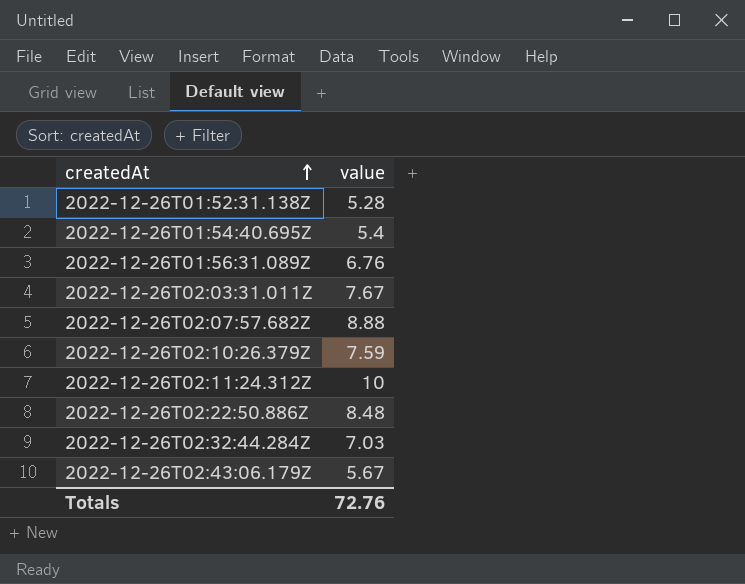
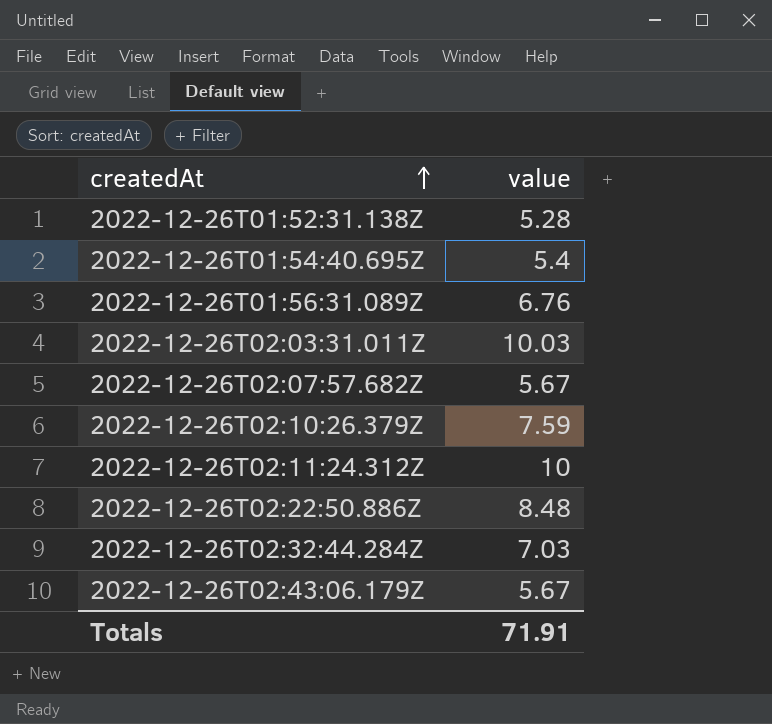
2022-12-26T02:03:31.011Z | value: 7.67 -> 10.03
2022-12-26T02:07:57.682Z | value: 8.88 -> 5.67
Totals | value: 72.76 -> 71.91

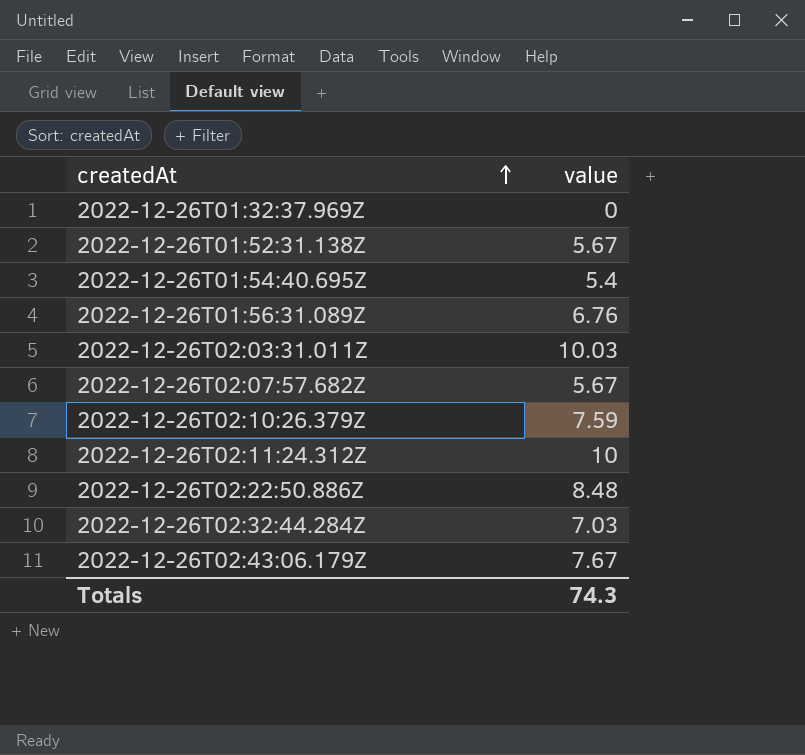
row 2022-12-26T01:32:37.969Z: none -> 0
2022-12-26T01:52:31.138Z | value: 5.28 -> 5.67
2022-12-26T02:43:06.179Z | value: 5.67 -> 7.67
Totals | value: 71.91 -> 74.3

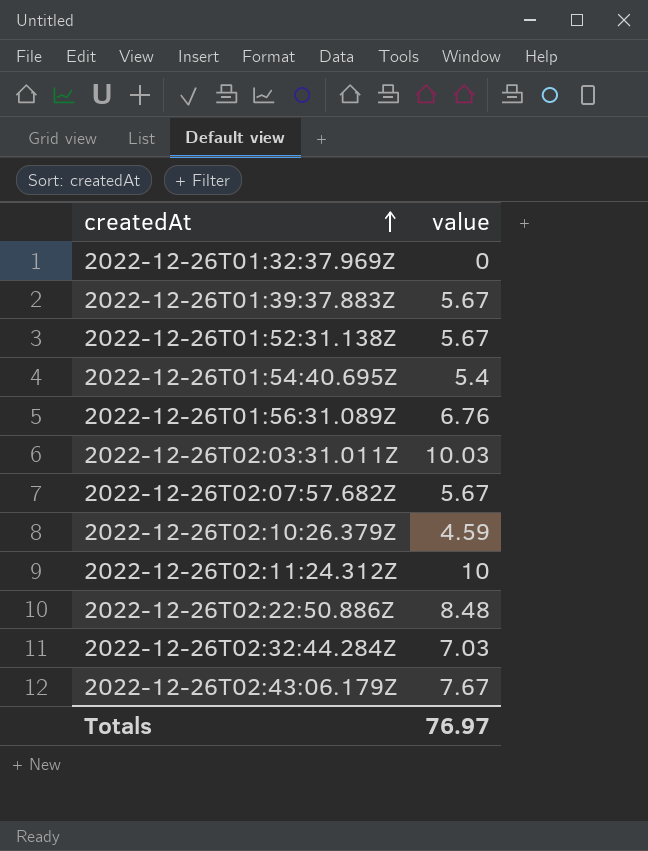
row 2022-12-26T01:39:37.883Z: none -> 5.67
2022-12-26T02:10:26.379Z | value: 7.59 -> 4.59
Totals | value: 74.3 -> 76.97

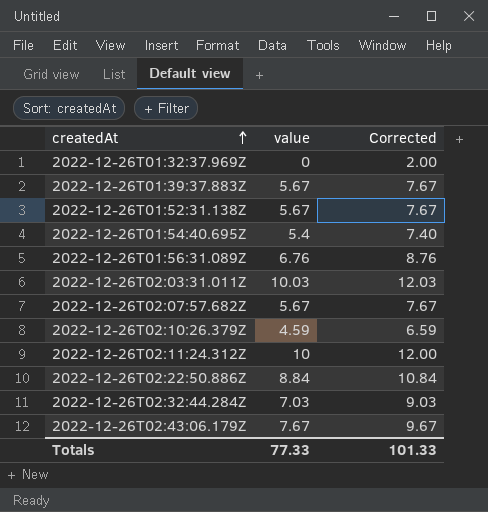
column Corrected | formula: none -> [value] + 2
2022-12-26T02:22:50.886Z | value: 8.48 -> 8.84
Totals | value: 76.97 -> 77.33

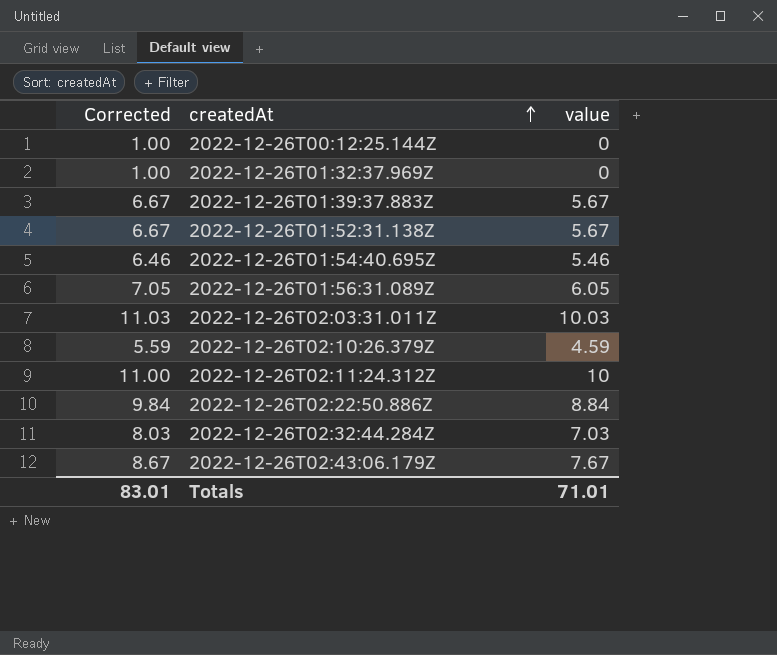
column Corrected | formula: [value] + 2 -> [value] + 1
column Corrected | position: 3 -> 1
row 2022-12-26T02:07:57.682Z: 5.67 | 7.67 -> none
row 2022-12-26T00:12:25.144Z: none -> 1.00 | 0
2022-12-26T01:54:40.695Z | value: 5.4 -> 5.46
2022-12-26T01:56:31.089Z | value: 6.76 -> 6.05
Totals | Corrected: 101.33 -> 83.01
Totals | value: 77.33 -> 71.01

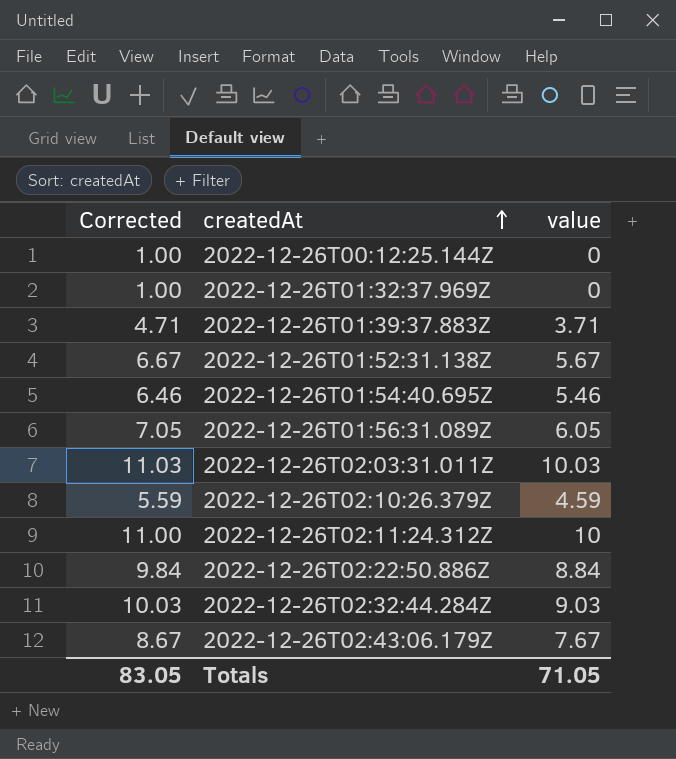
2022-12-26T01:39:37.883Z | Corrected: 6.67 -> 4.71
2022-12-26T01:39:37.883Z | value: 5.67 -> 3.71
2022-12-26T02:32:44.284Z | Corrected: 8.03 -> 10.03
2022-12-26T02:32:44.284Z | value: 7.03 -> 9.03
Totals | Corrected: 83.01 -> 83.05
Totals | value: 71.01 -> 71.05

